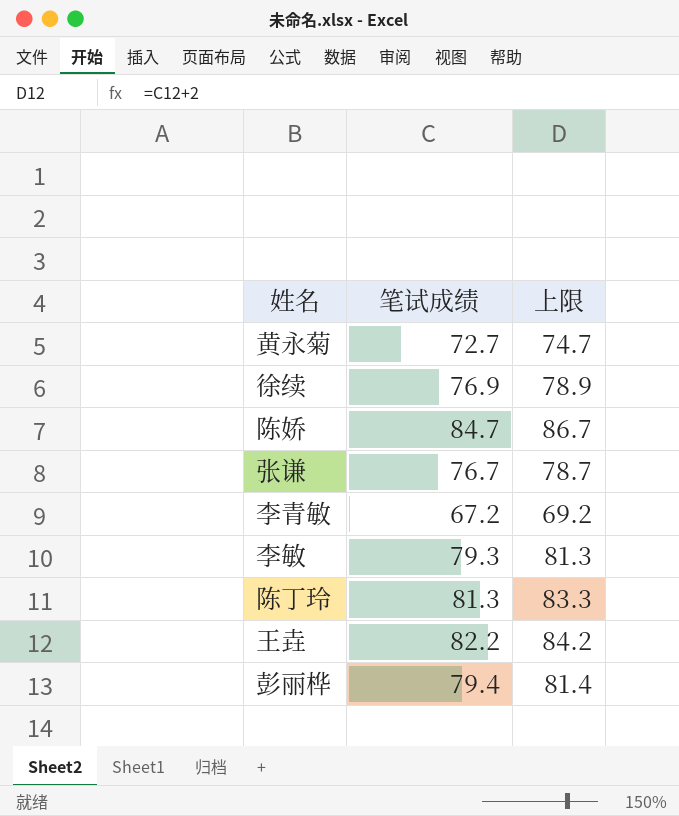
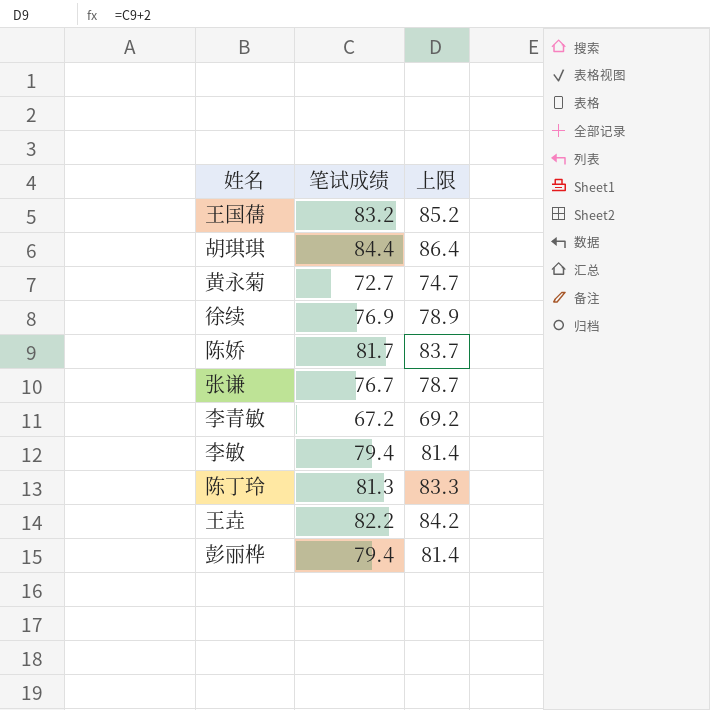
row 王国蒨: none -> 83.2 | 85.2
row 胡琪琪: none -> 84.4 | 86.4
陈娇 | 笔试成绩: 84.7 -> 81.7
陈娇 | 上限: 86.7 -> 83.7
李敏 | 笔试成绩: 79.3 -> 79.4
李敏 | 上限: 81.3 -> 81.4

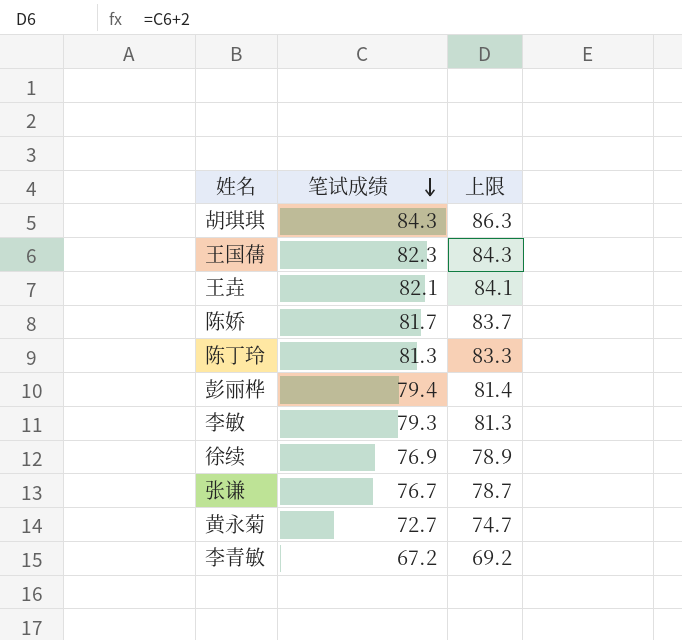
row order: none -> 笔试成绩 descending
胡琪琪 | 笔试成绩: 84.4 -> 84.3
胡琪琪 | 上限: 86.4 -> 86.3
王国蒨 | 笔试成绩: 83.2 -> 82.3
王国蒨 | 上限: 85.2 -> 84.3
王垚 | 笔试成绩: 82.2 -> 82.1
王垚 | 上限: 84.2 -> 84.1
李敏 | 笔试成绩: 79.4 -> 79.3
李敏 | 上限: 81.4 -> 81.3

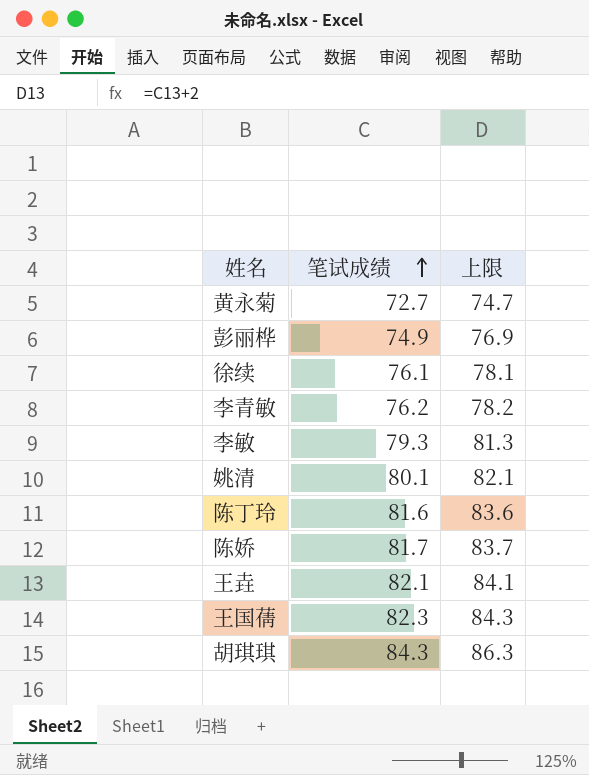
row order: 笔试成绩 descending -> 笔试成绩 ascending
row 张谦: 76.7 | 78.7 -> none
彭丽桦 | 笔试成绩: 79.4 -> 74.9
彭丽桦 | 上限: 81.4 -> 76.9
徐续 | 笔试成绩: 76.9 -> 76.1
徐续 | 上限: 78.9 -> 78.1
李青敏 | 笔试成绩: 67.2 -> 76.2
李青敏 | 上限: 69.2 -> 78.2
row 姚清: none -> 80.1 | 82.1
陈丁玲 | 笔试成绩: 81.3 -> 81.6
陈丁玲 | 上限: 83.3 -> 83.6

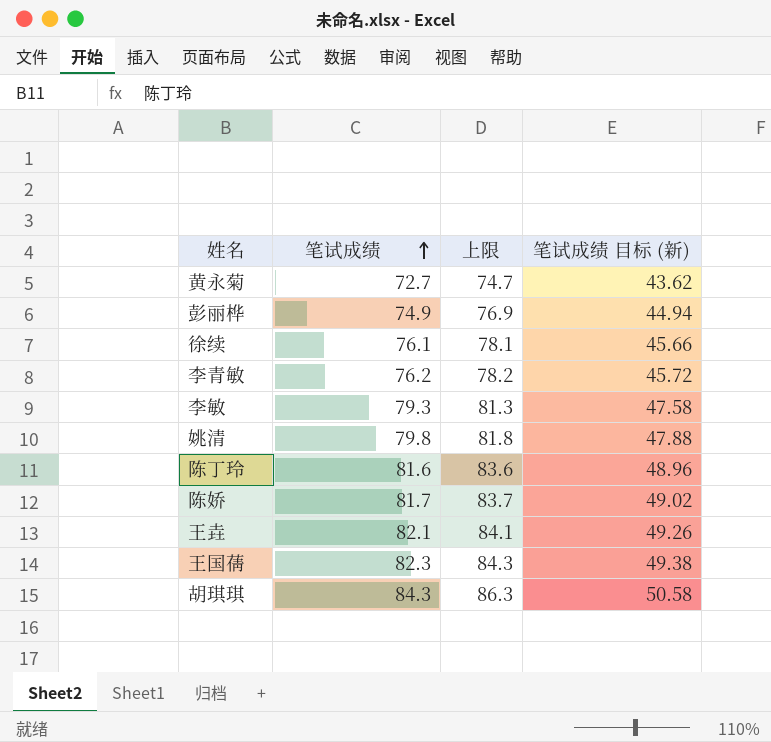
column 笔试成绩 目标 (新) | formula: none -> [笔试成绩] * 0.6
姚清 | 笔试成绩: 80.1 -> 79.8
姚清 | 上限: 82.1 -> 81.8

